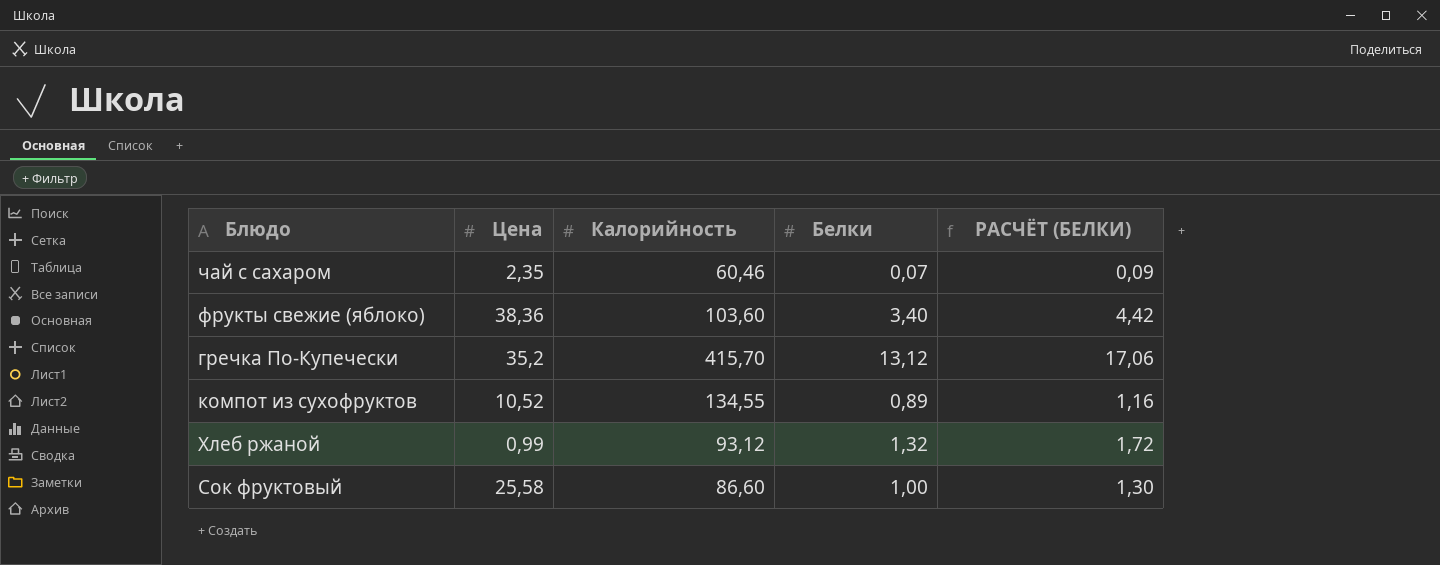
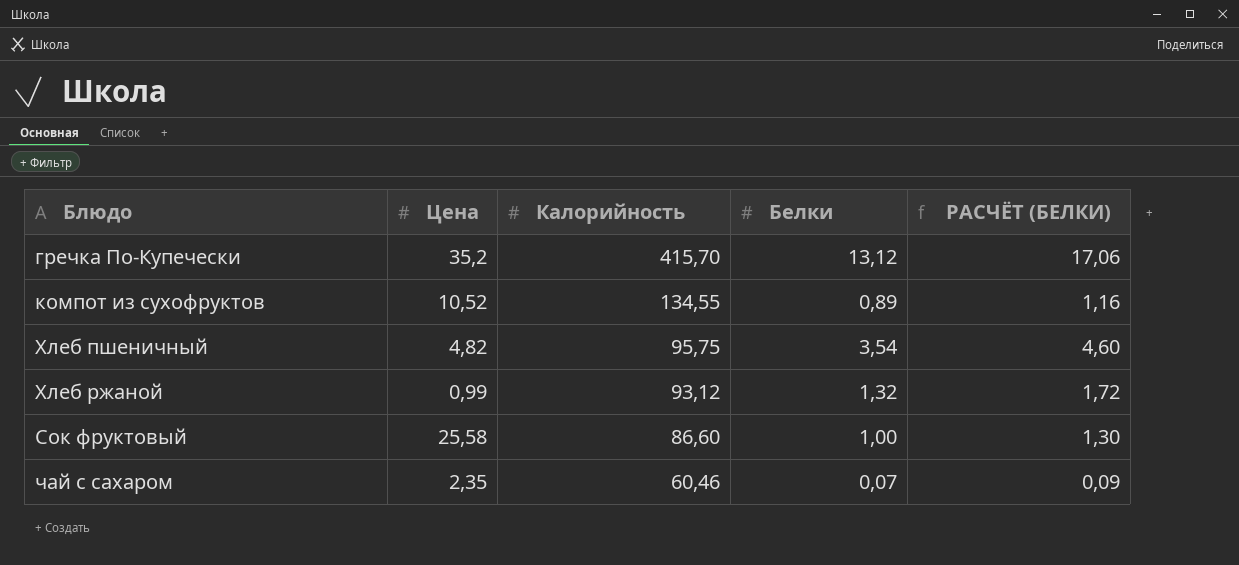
row order: none -> Калорийность descending
row фрукты свежие (яблоко): 38,36 | 103,60 | 3,40 | 4,42 -> none
row Хлеб пшеничный: none -> 4,82 | 95,75 | 3,54 | 4,60

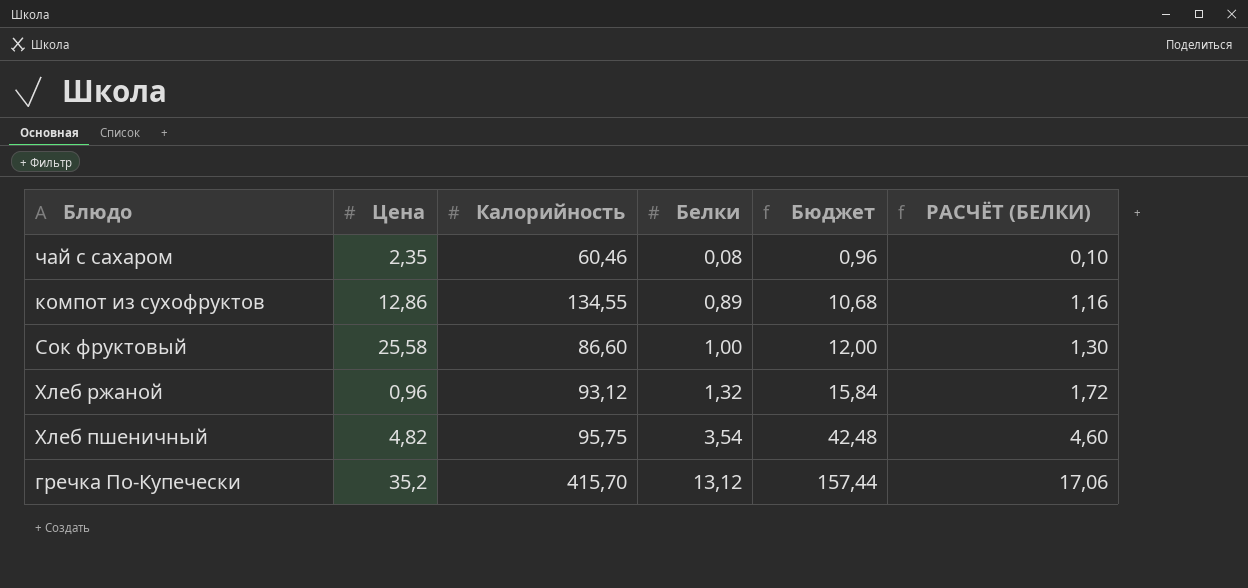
row order: Калорийность descending -> Белки ascending
column Бюджет | formula: none -> [Белки] * 12
чай с сахаром | Белки: 0,07 -> 0,08
чай с сахаром | РАСЧЁТ (БЕЛКИ): 0,09 -> 0,10
компот из сухофруктов | Цена: 10,52 -> 12,86
Хлеб ржаной | Цена: 0,99 -> 0,96

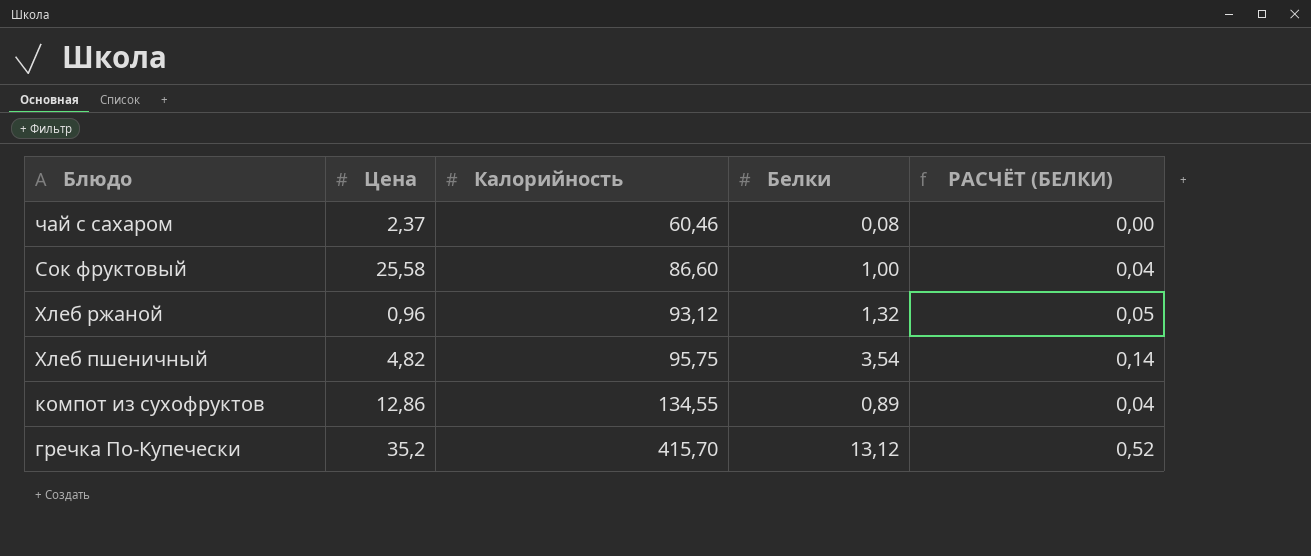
row order: Белки ascending -> Калорийность ascending
column Бюджет | formula: [Белки] * 12 -> none
column РАСЧЁТ (БЕЛКИ) | formula: [Белки] * 1,3 -> [Белки] * 0,04
чай с сахаром | Цена: 2,35 -> 2,37

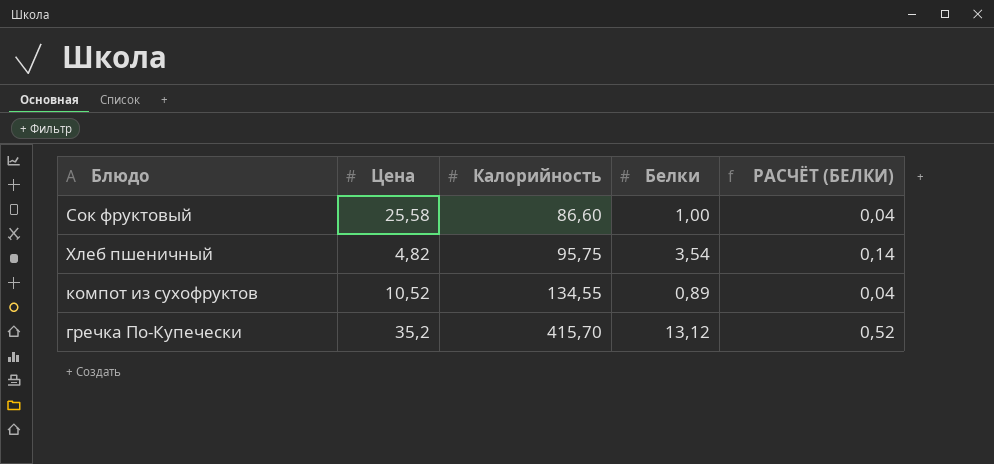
row чай с сахаром: 2,37 | 60,46 | 0,08 | 0,00 -> none
row Хлеб ржаной: 0,96 | 93,12 | 1,32 | 0,05 -> none
компот из сухофруктов | Цена: 12,86 -> 10,52

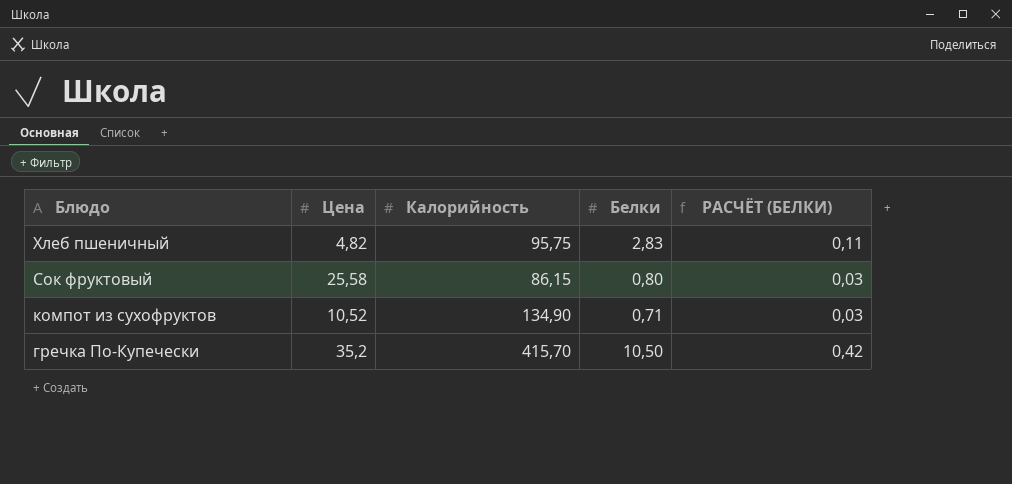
row order: Калорийность ascending -> Блюдо descending
Хлеб пшеничный | Белки: 3,54 -> 2,83
Хлеб пшеничный | РАСЧЁТ (БЕЛКИ): 0,14 -> 0,11
Сок фруктовый | Калорийность: 86,60 -> 86,15
Сок фруктовый | Белки: 1,00 -> 0,80
Сок фруктовый | РАСЧЁТ (БЕЛКИ): 0,04 -> 0,03
компот из сухофруктов | Калорийность: 134,55 -> 134,90
компот из сухофруктов | Белки: 0,89 -> 0,71
компот из сухофруктов | РАСЧЁТ (БЕЛКИ): 0,04 -> 0,03
гречка По-Купечески | Белки: 13,12 -> 10,50
гречка По-Купечески | РАСЧЁТ (БЕЛКИ): 0,52 -> 0,42

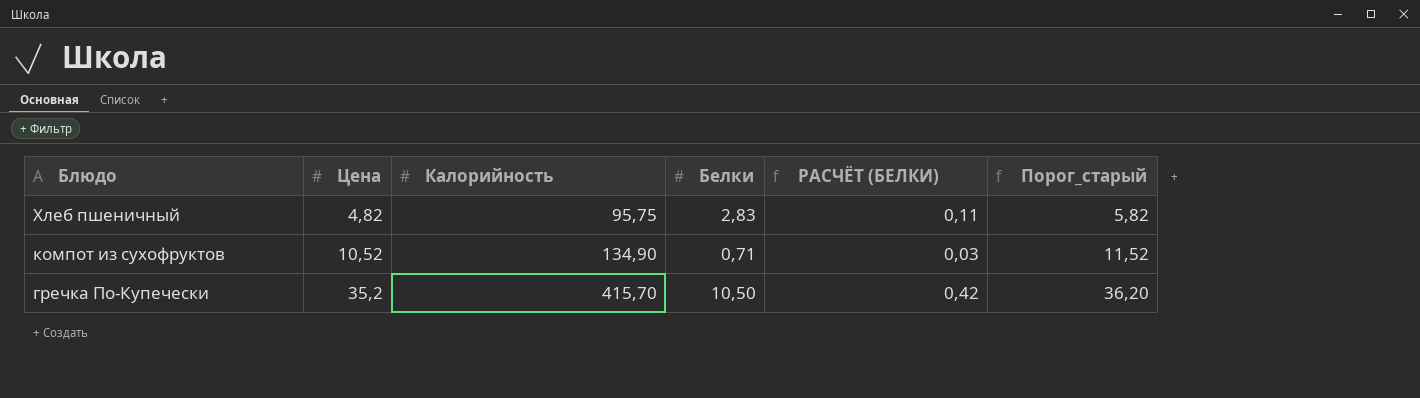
column Порог_старый | formula: none -> [Цена] + 1
row Сок фруктовый: 25,58 | 86,15 | 0,80 | 0,03 -> none

